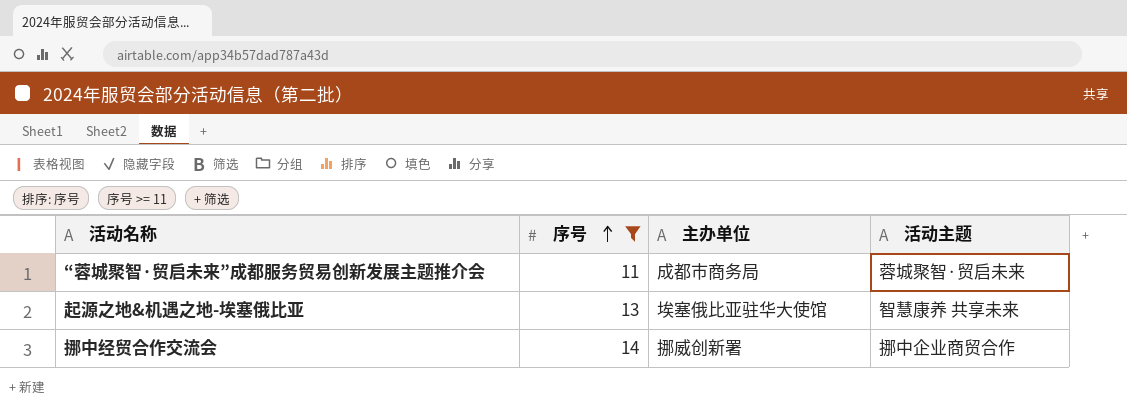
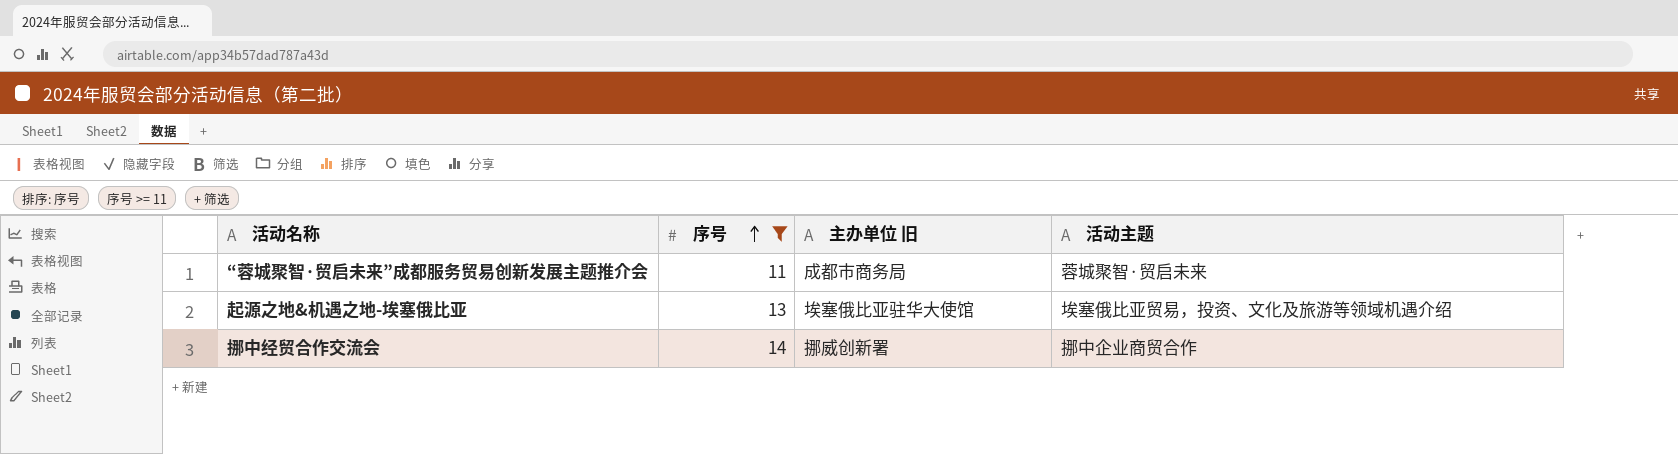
column name: 主办单位 -> 主办单位 旧
起源之地&机遇之地-埃塞俄比亚 | 活动主题: 智慧康养 共享未来 -> 埃塞俄比亚贸易，投资、文化及旅游等领域机遇介绍

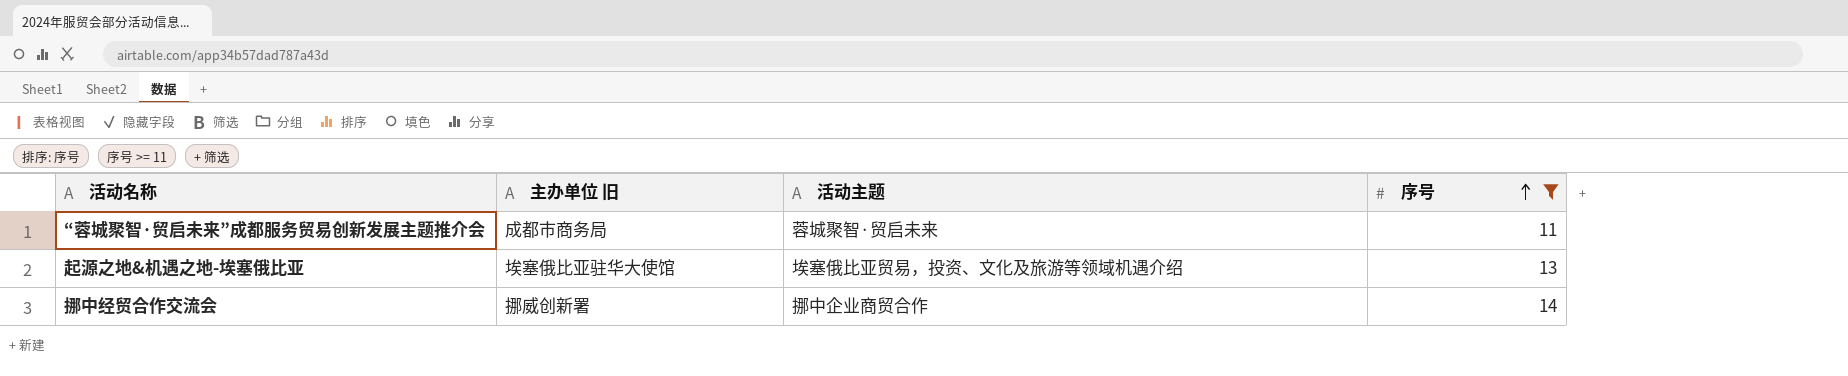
column 序号 | position: 2 -> 4

